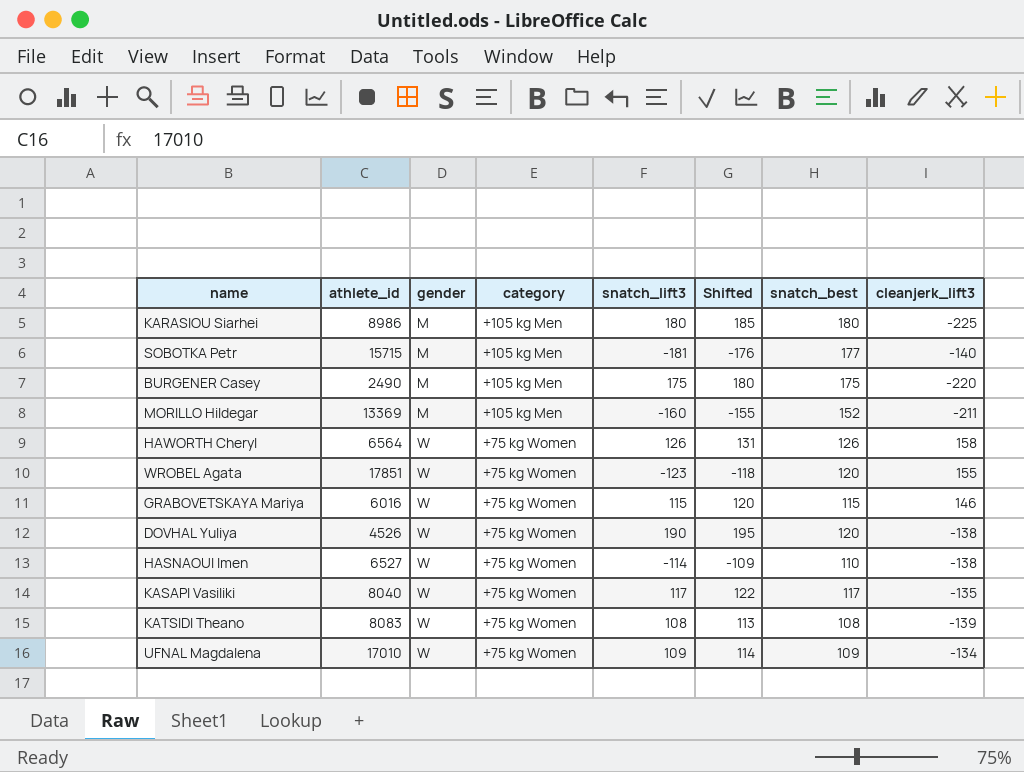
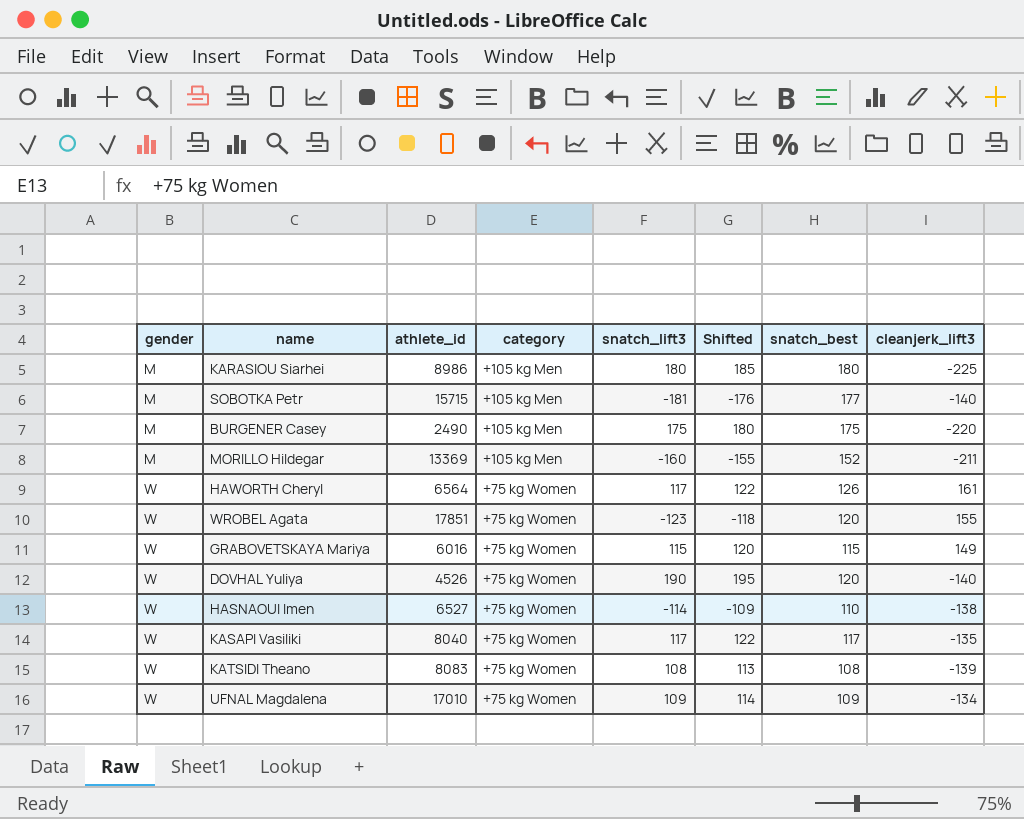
column gender | position: 3 -> 1
HAWORTH Cheryl | snatch_lift3: 126 -> 117
HAWORTH Cheryl | Shifted: 131 -> 122
HAWORTH Cheryl | cleanjerk_lift3: 158 -> 161
GRABOVETSKAYA Mariya | cleanjerk_lift3: 146 -> 149
DOVHAL Yuliya | cleanjerk_lift3: -138 -> -140

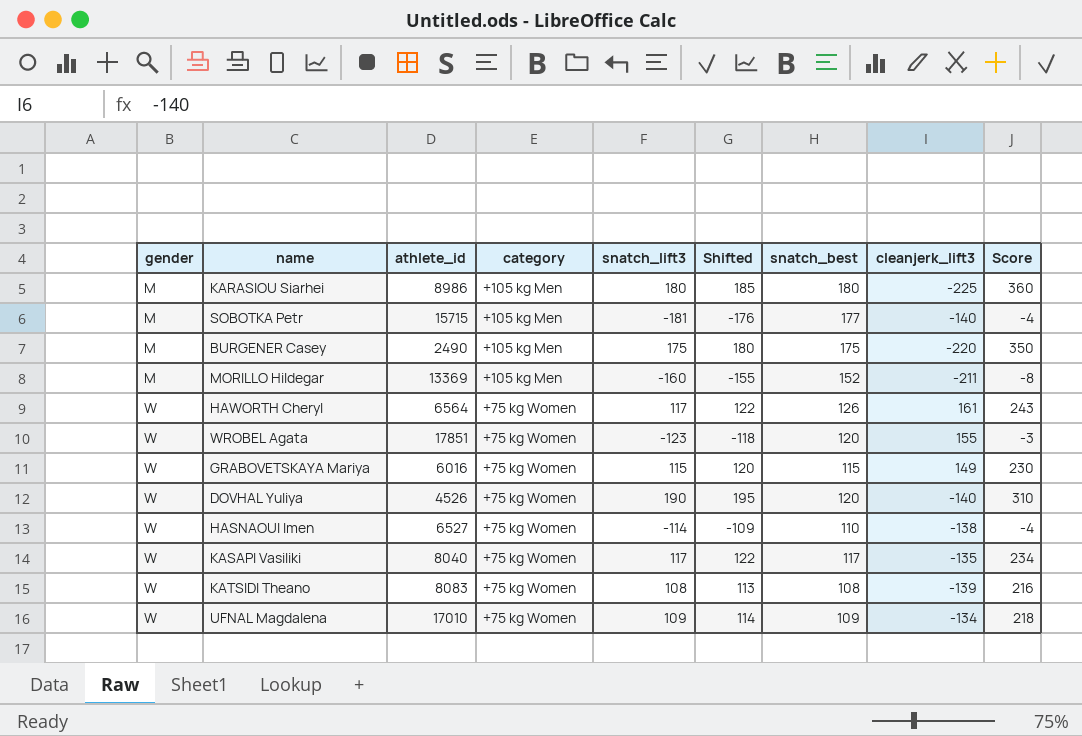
column Score | formula: none -> [snatch_lift3] + [snatch_best]

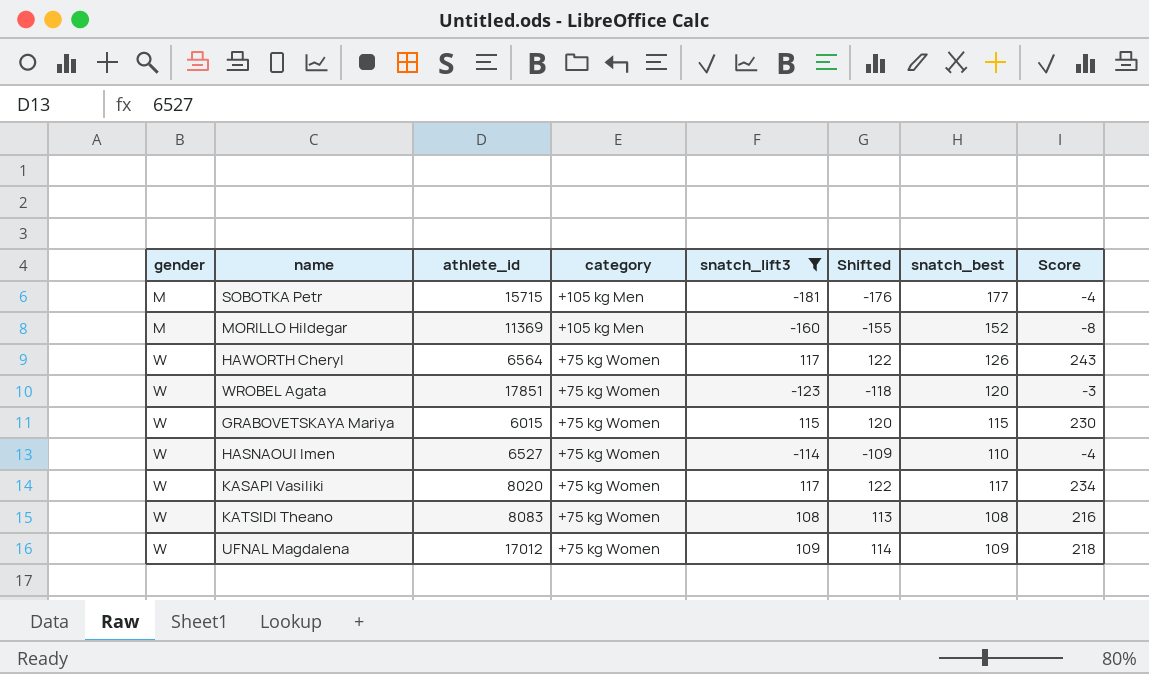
filter: none -> snatch_lift3 <= 117
column cleanjerk_lift3 | position: 8 -> none
MORILLO Hildegar | athlete_id: 13369 -> 11369
GRABOVETSKAYA Mariya | athlete_id: 6016 -> 6015
KASAPI Vasiliki | athlete_id: 8040 -> 8020
UFNAL Magdalena | athlete_id: 17010 -> 17012

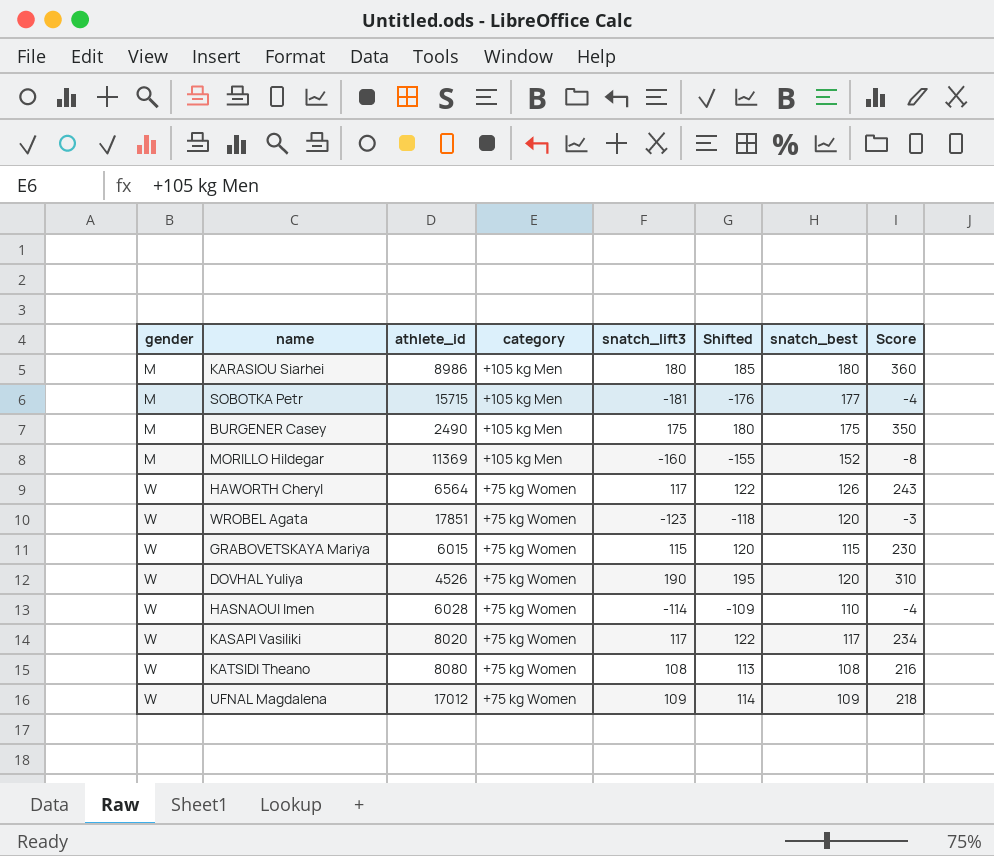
filter: snatch_lift3 <= 117 -> none
HASNAOUI Imen | athlete_id: 6527 -> 6028
KATSIDI Theano | athlete_id: 8083 -> 8080

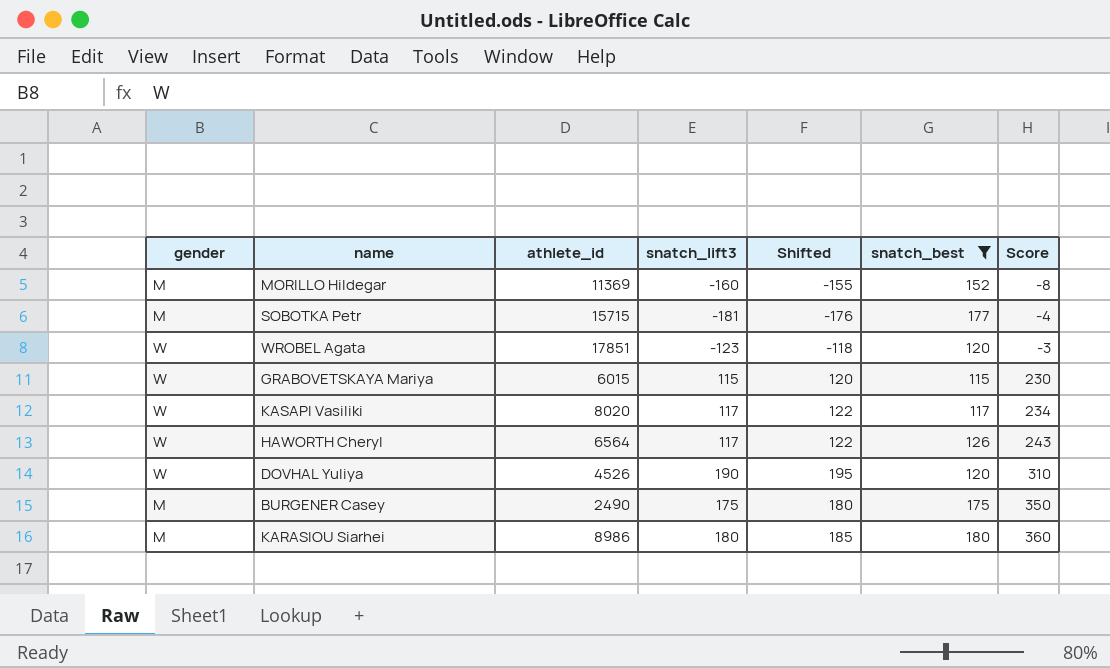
filter: none -> snatch_best >= 115
row order: gender ascending -> Score ascending
column category | position: 4 -> none

